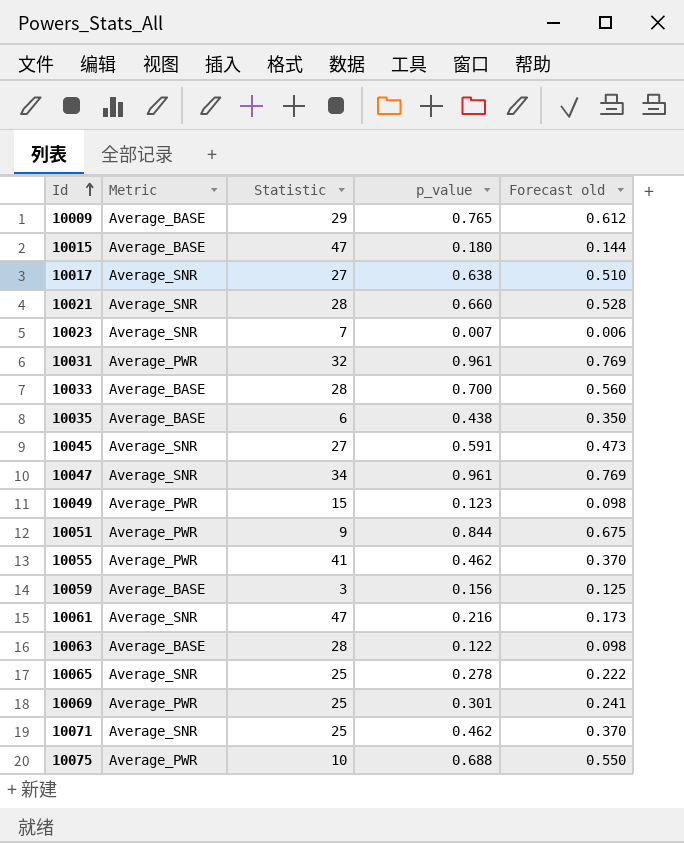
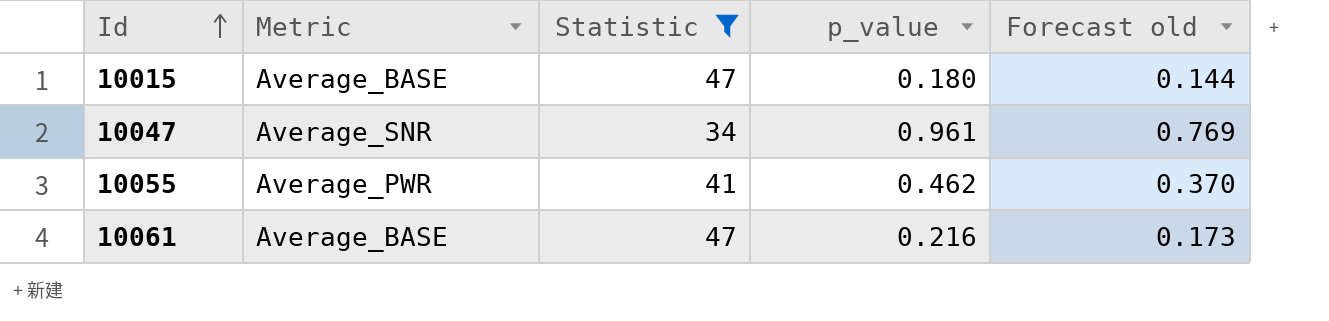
filter: none -> Statistic >= 34
10061 | Metric: Average_SNR -> Average_BASE

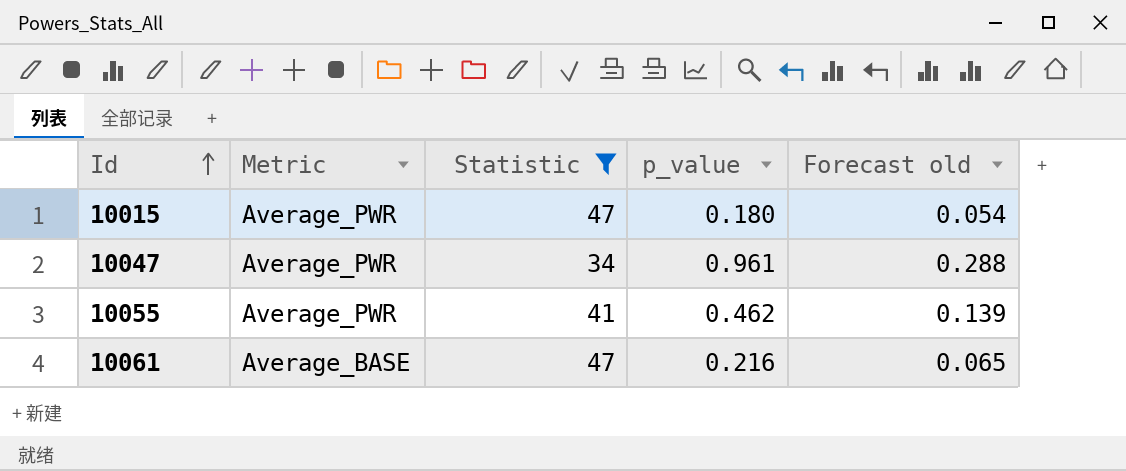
column Forecast old | formula: [p_value] * 0.8 -> [p_value] * 0.3
10015 | Metric: Average_BASE -> Average_PWR
10047 | Metric: Average_SNR -> Average_PWR

